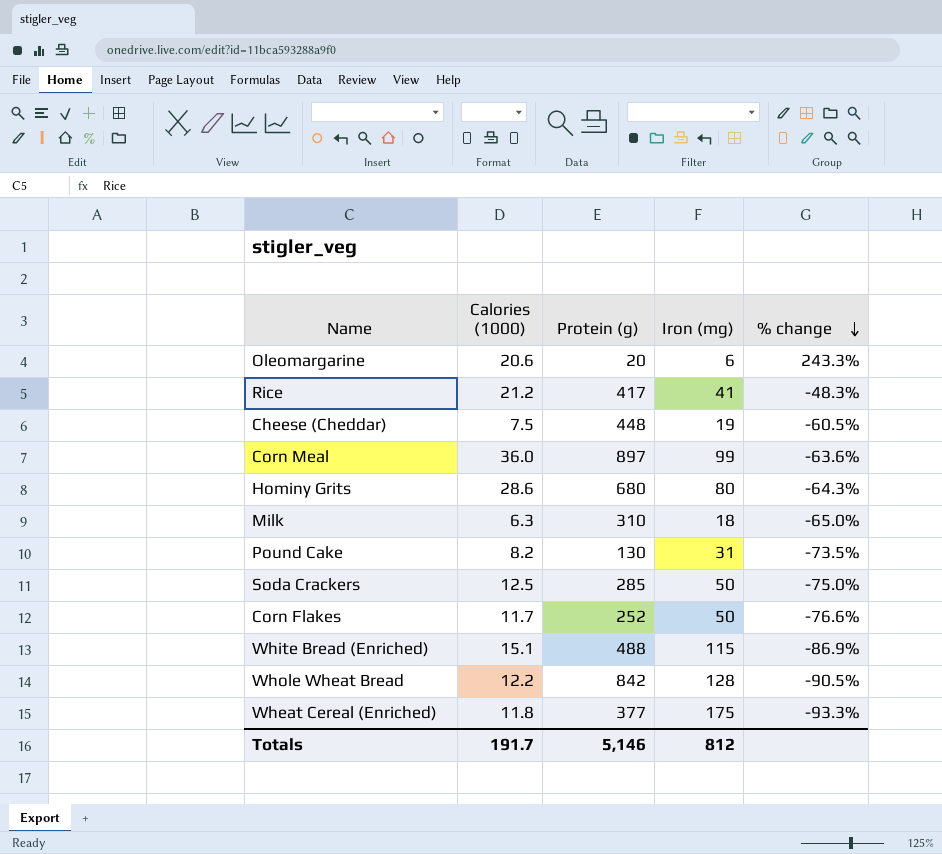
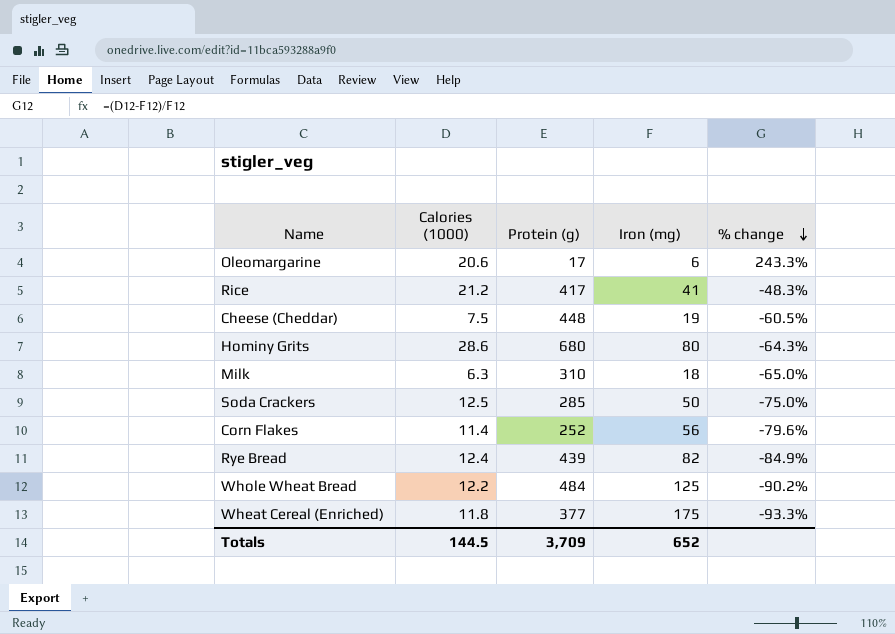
row Corn Meal: 36.0 | 897 | 99 | -63.6% -> none
row Pound Cake: 8.2 | 130 | 31 | -73.5% -> none
row White Bread (Enriched): 15.1 | 488 | 115 | -86.9% -> none
Oleomargarine | Protein (g): 20 -> 17
Corn Flakes | Calories (1000): 11.7 -> 11.4
Corn Flakes | Iron (mg): 50 -> 56
Corn Flakes | % change: -76.6% -> -79.6%
row Rye Bread: none -> 12.4 | 439 | 82 | -84.9%
Whole Wheat Bread | Protein (g): 842 -> 484
Whole Wheat Bread | Iron (mg): 128 -> 125
Whole Wheat Bread | % change: -90.5% -> -90.2%
Totals | Calories (1000): 191.7 -> 144.5
Totals | Protein (g): 5,146 -> 3,709
Totals | Iron (mg): 812 -> 652

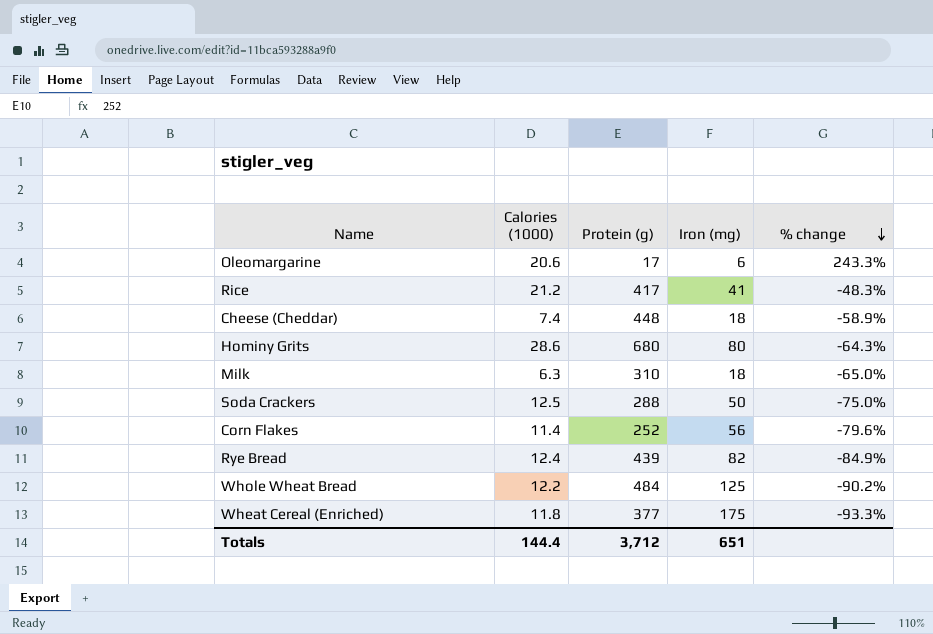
Cheese (Cheddar) | Calories (1000): 7.5 -> 7.4
Cheese (Cheddar) | Iron (mg): 19 -> 18
Cheese (Cheddar) | % change: -60.5% -> -58.9%
Soda Crackers | Protein (g): 285 -> 288
Totals | Calories (1000): 144.5 -> 144.4
Totals | Protein (g): 3,709 -> 3,712
Totals | Iron (mg): 652 -> 651

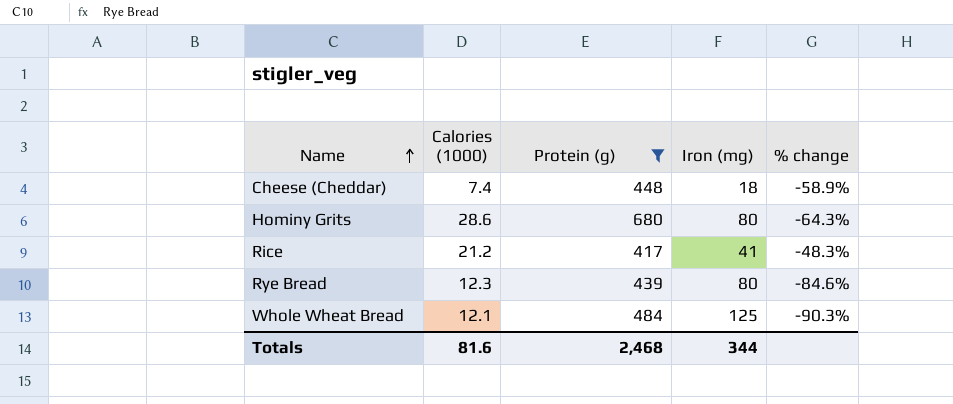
filter: none -> Protein (g) >= 417
row order: % change descending -> Name ascending
Rye Bread | Calories (1000): 12.4 -> 12.3
Rye Bread | Iron (mg): 82 -> 80
Rye Bread | % change: -84.9% -> -84.6%
Whole Wheat Bread | Calories (1000): 12.2 -> 12.1
Whole Wheat Bread | % change: -90.2% -> -90.3%
Totals | Calories (1000): 144.4 -> 81.6
Totals | Protein (g): 3,712 -> 2,468
Totals | Iron (mg): 651 -> 344

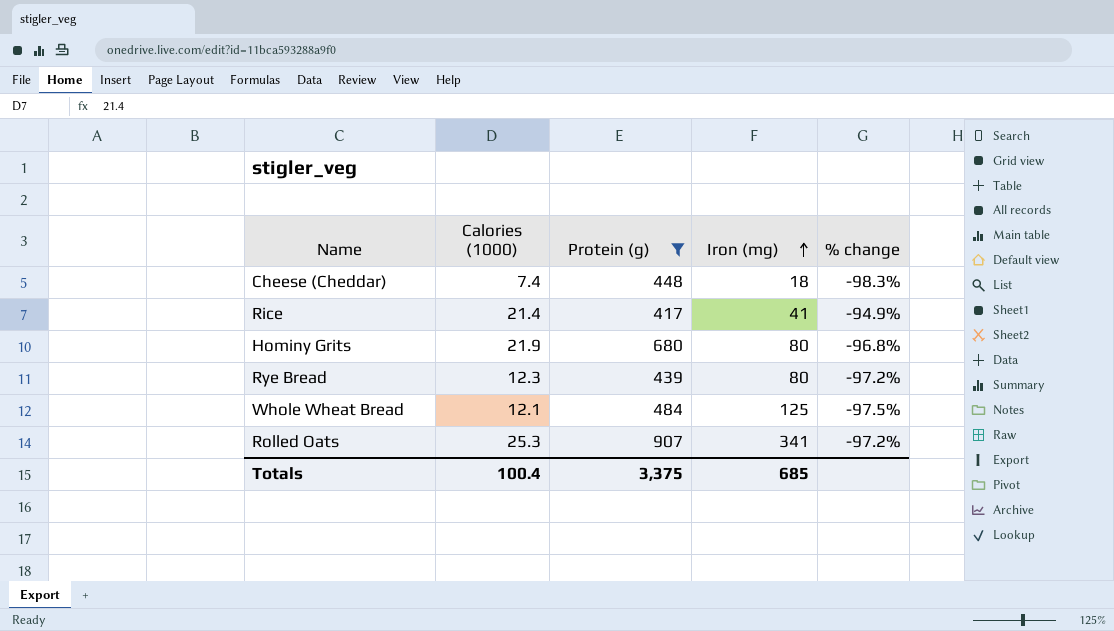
row order: Name ascending -> Iron (mg) ascending
column % change | formula: ([Calories (1000)] - [Iron (mg)]) / [Iron (mg)] -> ([Calories (1000)] - [Protein (g)]) / [Protein (g)]
Rice | Calories (1000): 21.2 -> 21.4
Hominy Grits | Calories (1000): 28.6 -> 21.9
row Rolled Oats: none -> 25.3 | 907 | 341 | -97.2%
Totals | Calories (1000): 81.6 -> 100.4
Totals | Protein (g): 2,468 -> 3,375
Totals | Iron (mg): 344 -> 685

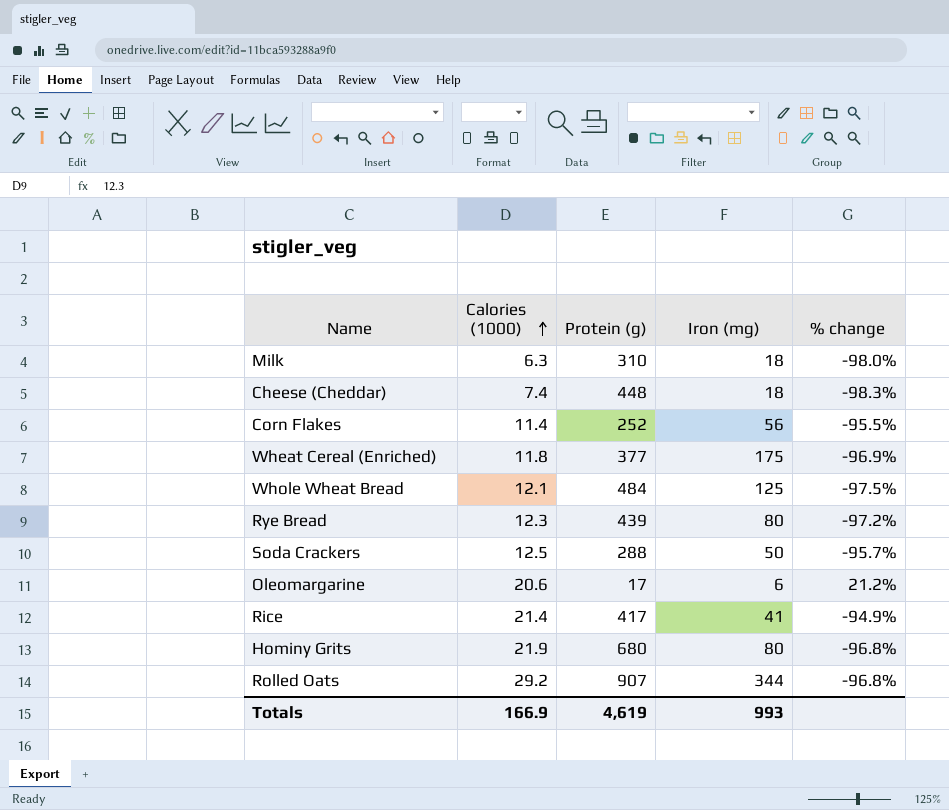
filter: Protein (g) >= 417 -> none
row order: Iron (mg) ascending -> Calories (1000) ascending
Rolled Oats | Calories (1000): 25.3 -> 29.2
Rolled Oats | Iron (mg): 341 -> 344
Rolled Oats | % change: -97.2% -> -96.8%
Totals | Calories (1000): 100.4 -> 166.9
Totals | Protein (g): 3,375 -> 4,619
Totals | Iron (mg): 685 -> 993

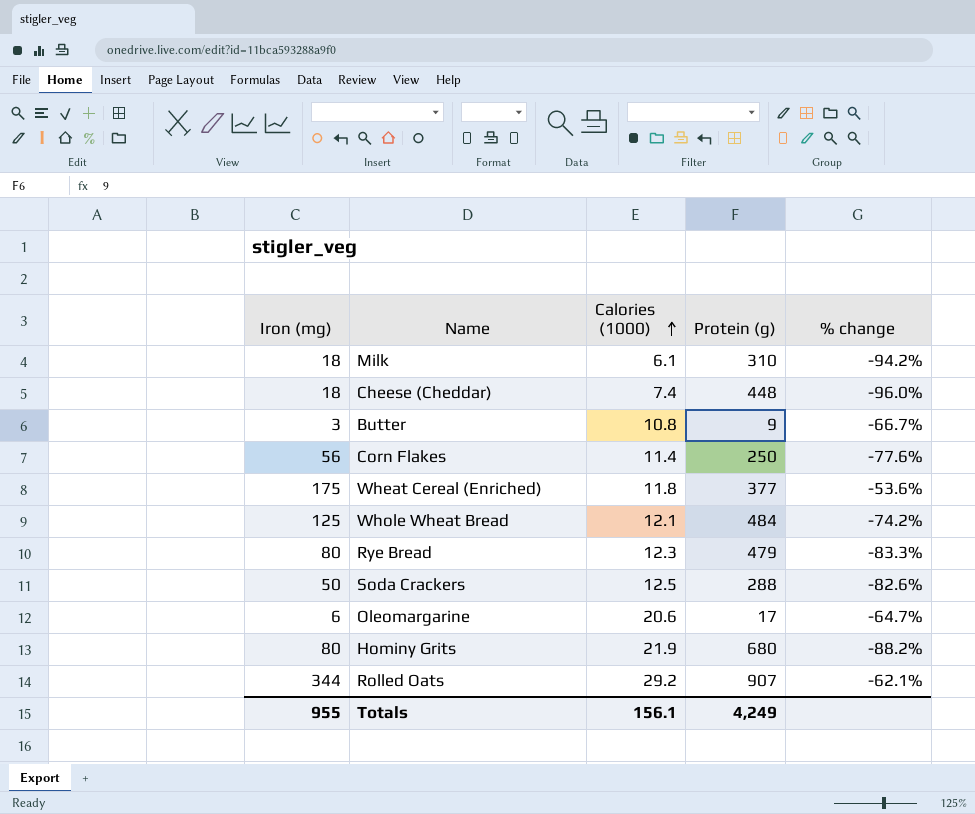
column Iron (mg) | position: 4 -> 1
column % change | formula: ([Calories (1000)] - [Protein (g)]) / [Protein (g)] -> ([Iron (mg)] - [Protein (g)]) / [Protein (g)]
row Rice: 21.4 | 417 | 41 | -94.9% -> none
Milk | Calories (1000): 6.3 -> 6.1
row Butter: none -> 3 | 10.8 | 9 | -66.7%
Corn Flakes | Protein (g): 252 -> 250
Rye Bread | Protein (g): 439 -> 479
Totals | Iron (mg): 993 -> 955
Totals | Calories (1000): 166.9 -> 156.1
Totals | Protein (g): 4,619 -> 4,249

